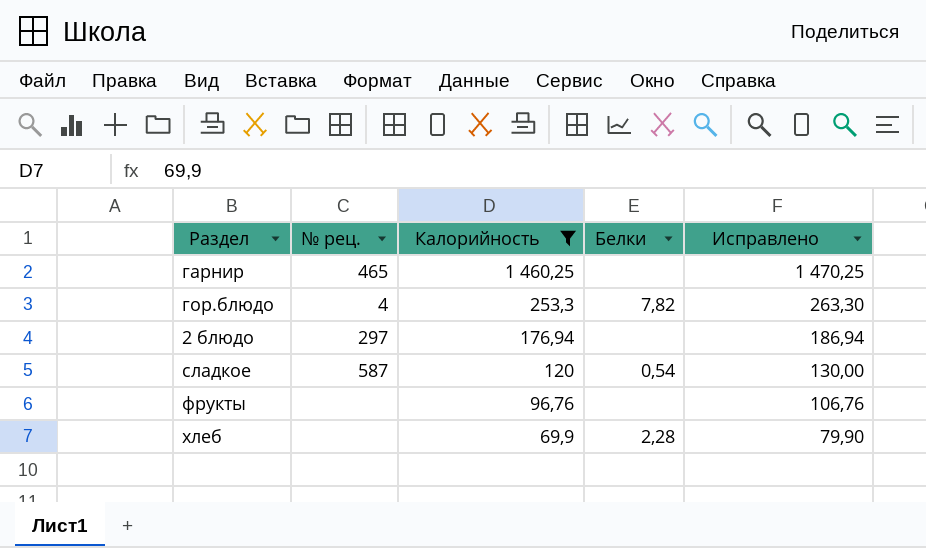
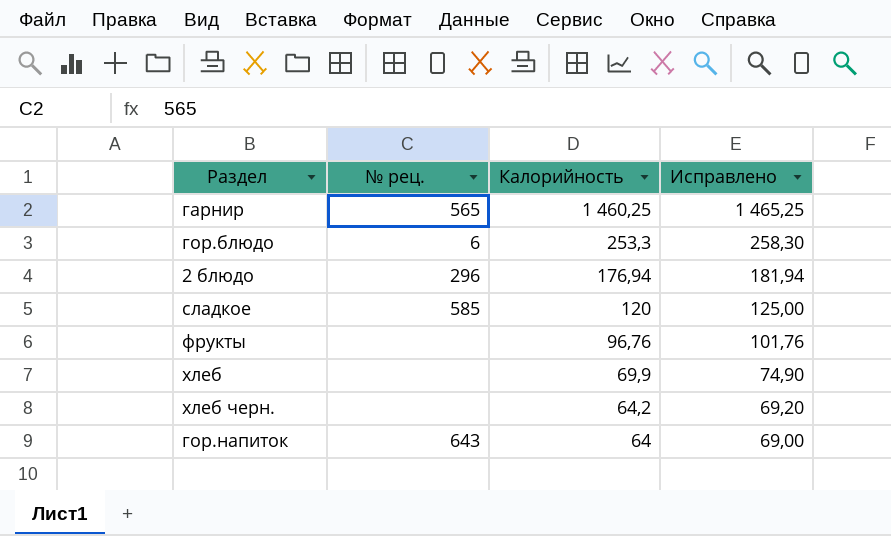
filter: Калорийность >= 69,9 -> none
column Белки | position: 4 -> none
column Исправлено | formula: [Калорийность] + 10 -> [Калорийность] + 5
гарнир | № рец.: 465 -> 565
гор.блюдо | № рец.: 4 -> 6
2 блюдо | № рец.: 297 -> 296
сладкое | № рец.: 587 -> 585

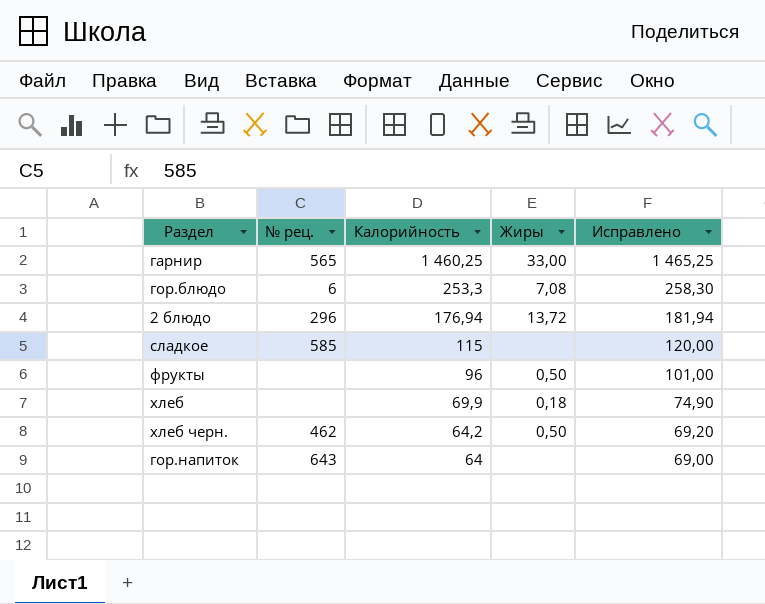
column Жиры | position: none -> 4
сладкое | Калорийность: 120 -> 115
сладкое | Исправлено: 125,00 -> 120,00
фрукты | Калорийность: 96,76 -> 96
фрукты | Исправлено: 101,76 -> 101,00
хлеб черн. | № рец.: none -> 462

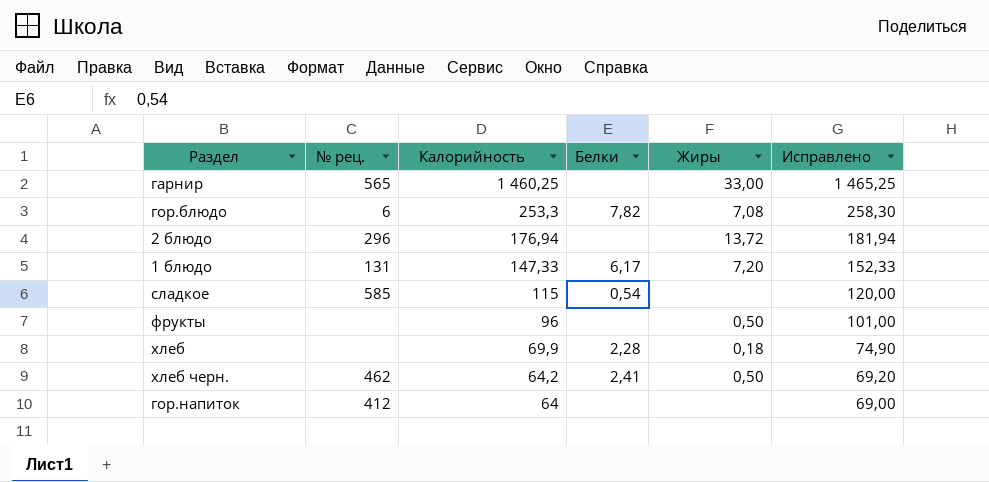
column Белки | position: none -> 4
row 1 блюдо: none -> 131 | 147,33 | 6,17 | 7,20 | 152,33
гор.напиток | № рец.: 643 -> 412

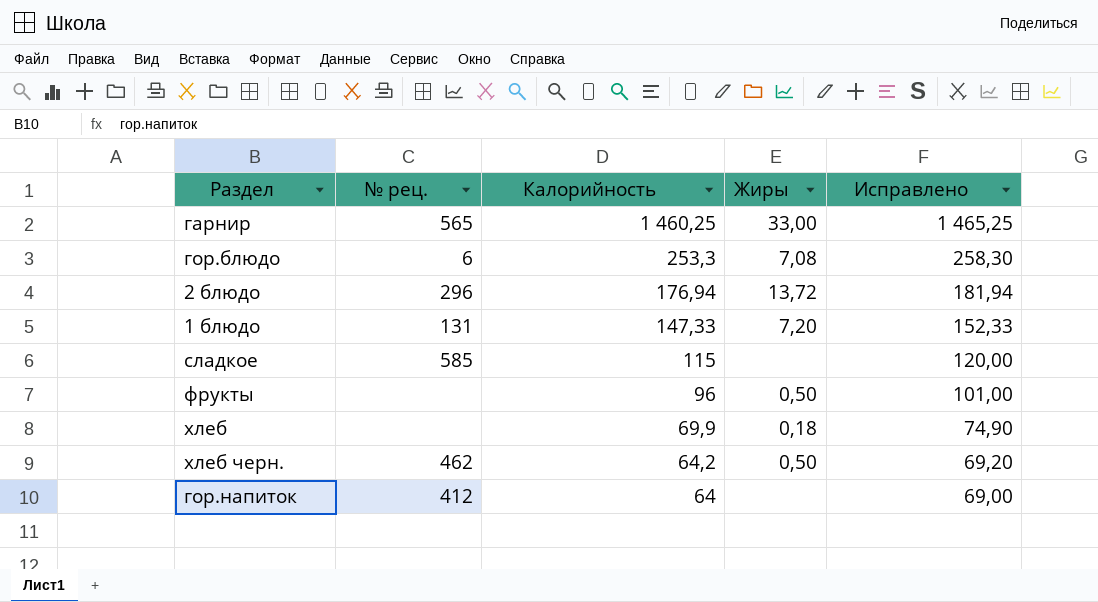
column Белки | position: 4 -> none

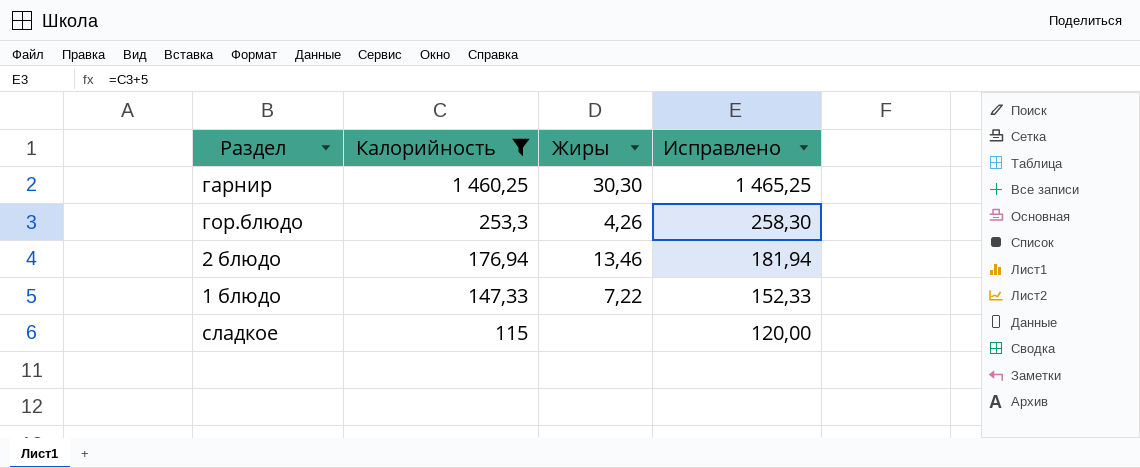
filter: none -> Калорийность >= 115
column № рец. | position: 2 -> none
гарнир | Жиры: 33,00 -> 30,30
гор.блюдо | Жиры: 7,08 -> 4,26
2 блюдо | Жиры: 13,72 -> 13,46
1 блюдо | Жиры: 7,20 -> 7,22

